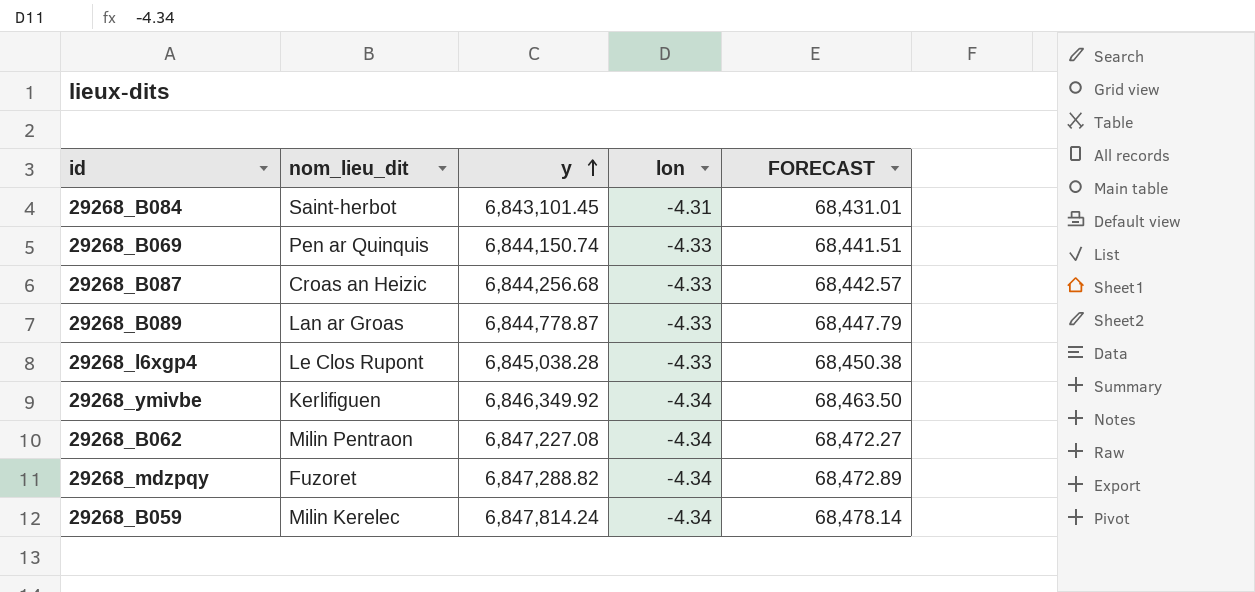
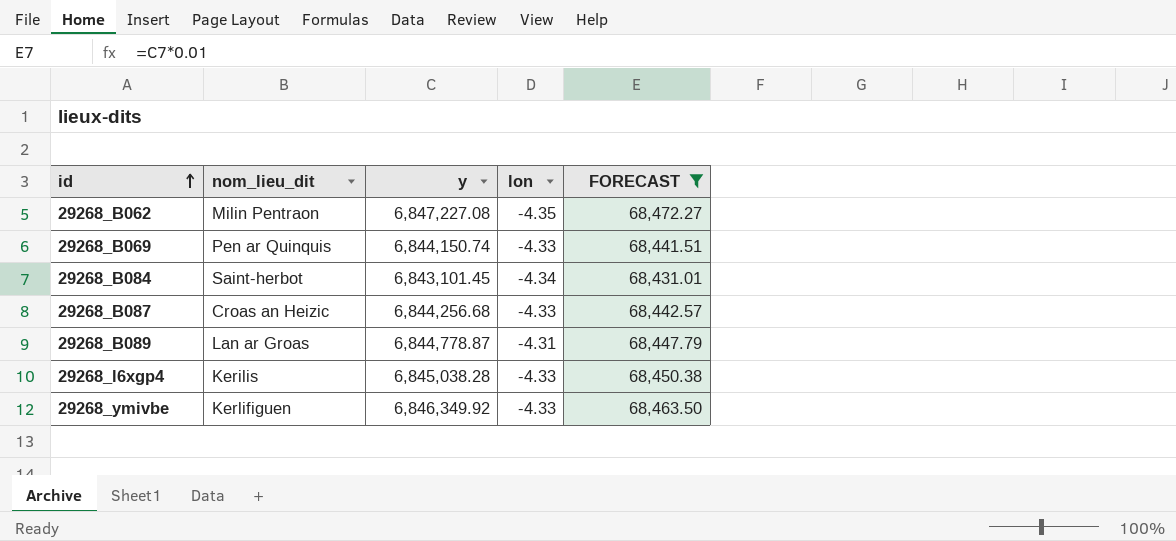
filter: none -> FORECAST <= 68,472.27
row order: y ascending -> id ascending
29268_B062 | lon: -4.34 -> -4.35
29268_B084 | lon: -4.31 -> -4.34
29268_B089 | lon: -4.33 -> -4.31
29268_l6xgp4 | nom_lieu_dit: Le Clos Rupont -> Kerilis
29268_ymivbe | lon: -4.34 -> -4.33

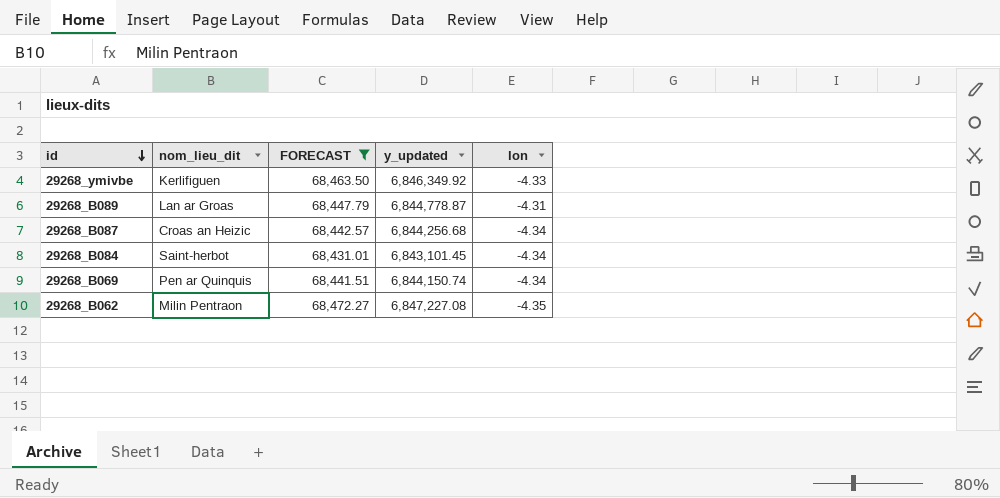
row order: id ascending -> id descending
column FORECAST | position: 5 -> 3
column name: y -> y_updated
row 29268_l6xgp4: Kerilis | 6,845,038.28 | -4.33 | 68,450.38 -> none
29268_B087 | lon: -4.33 -> -4.34
29268_B069 | lon: -4.33 -> -4.34

